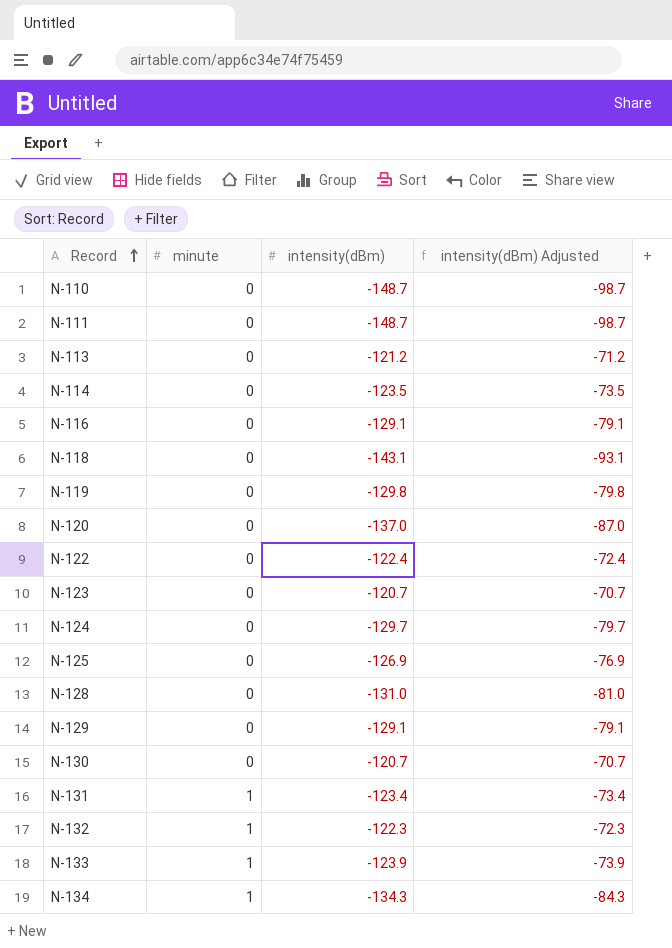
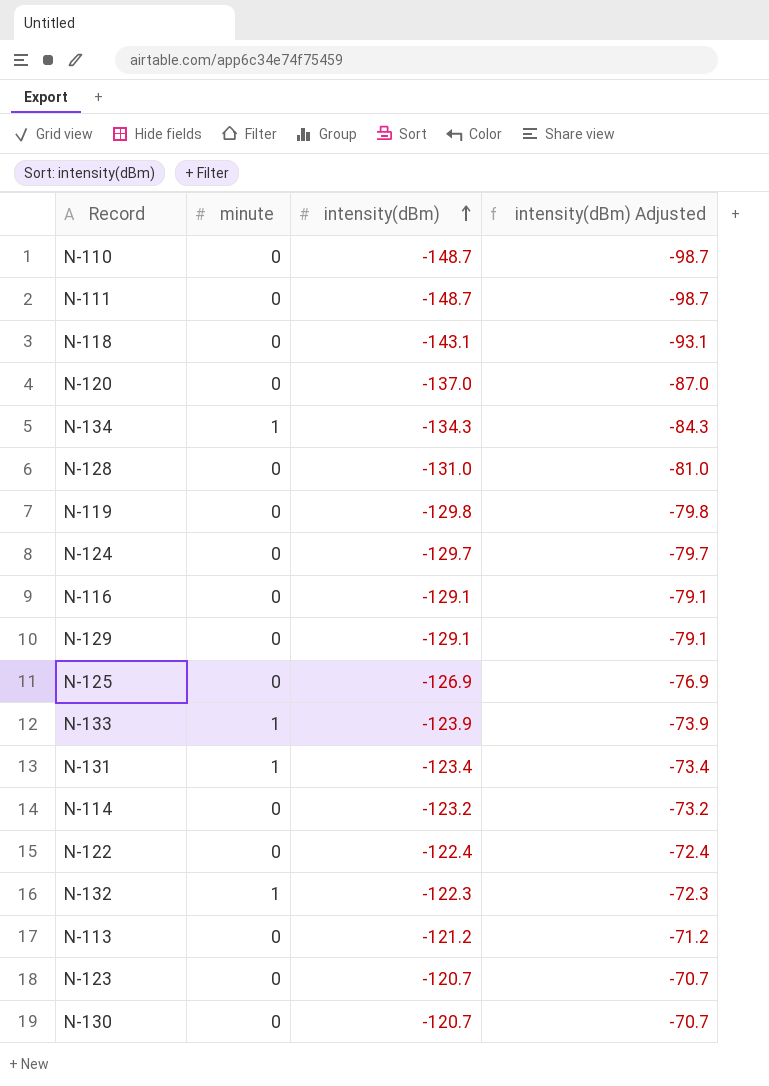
row order: Record ascending -> intensity(dBm) ascending
N-114 | intensity(dBm): -123.5 -> -123.2
N-114 | intensity(dBm) Adjusted: -73.5 -> -73.2

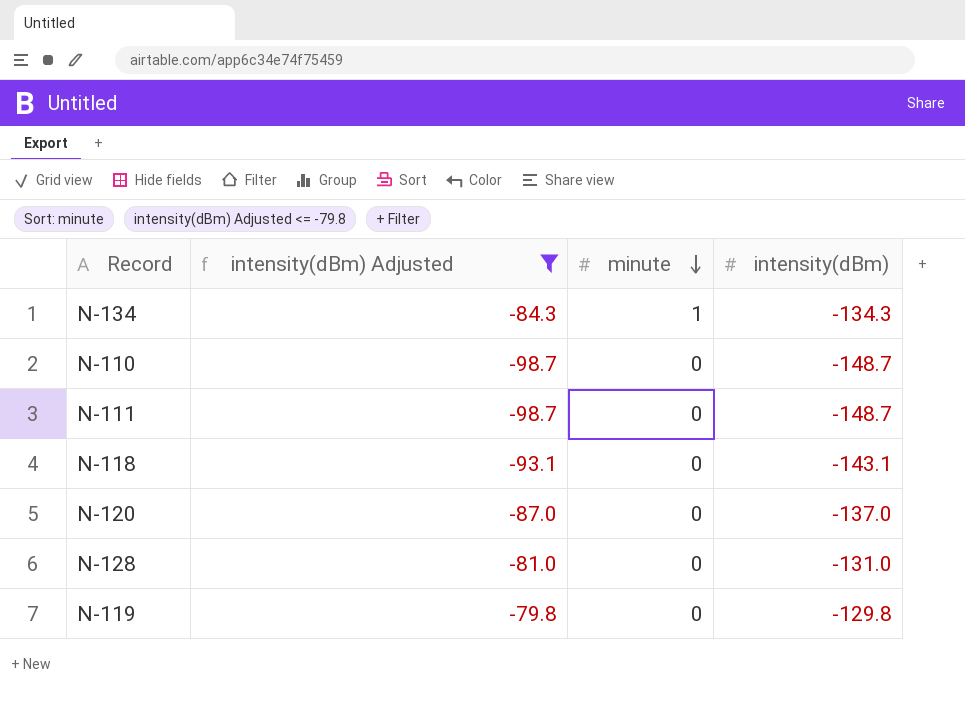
filter: none -> intensity(dBm) Adjusted <= -79.8
row order: intensity(dBm) ascending -> minute descending
column intensity(dBm) Adjusted | position: 4 -> 2

